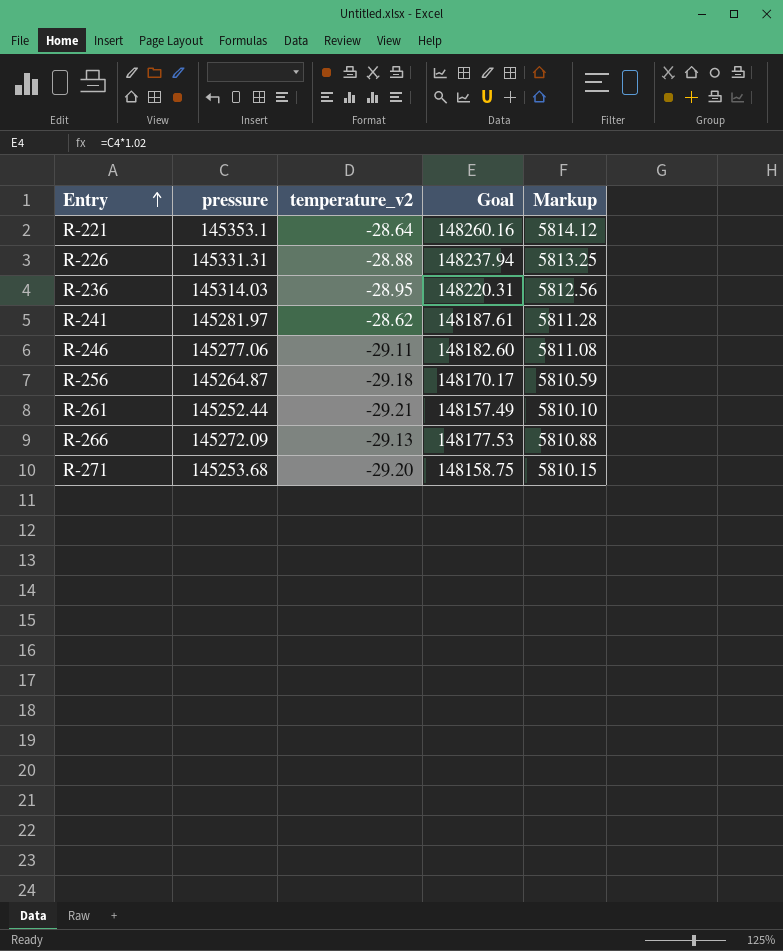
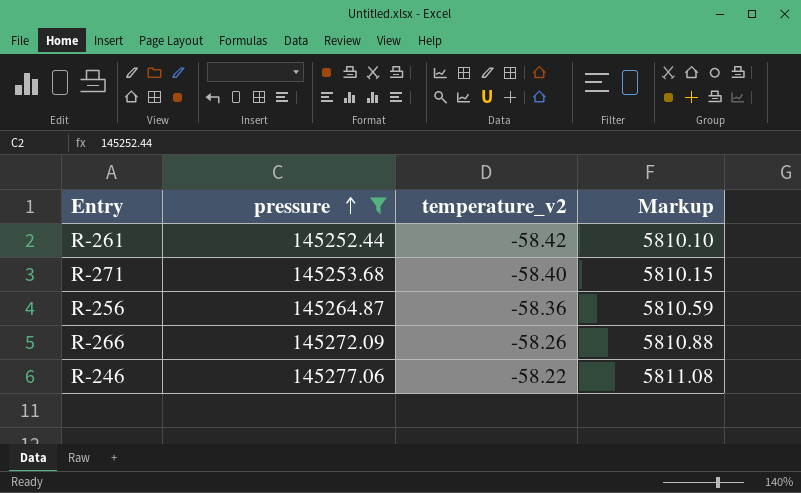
filter: none -> pressure <= 145277.06
row order: Entry ascending -> pressure ascending
column Goal | formula: [pressure] * 1.02 -> none
R-261 | temperature_v2: -29.21 -> -58.42
R-271 | temperature_v2: -29.20 -> -58.40
R-256 | temperature_v2: -29.18 -> -58.36
R-266 | temperature_v2: -29.13 -> -58.26
R-246 | temperature_v2: -29.11 -> -58.22

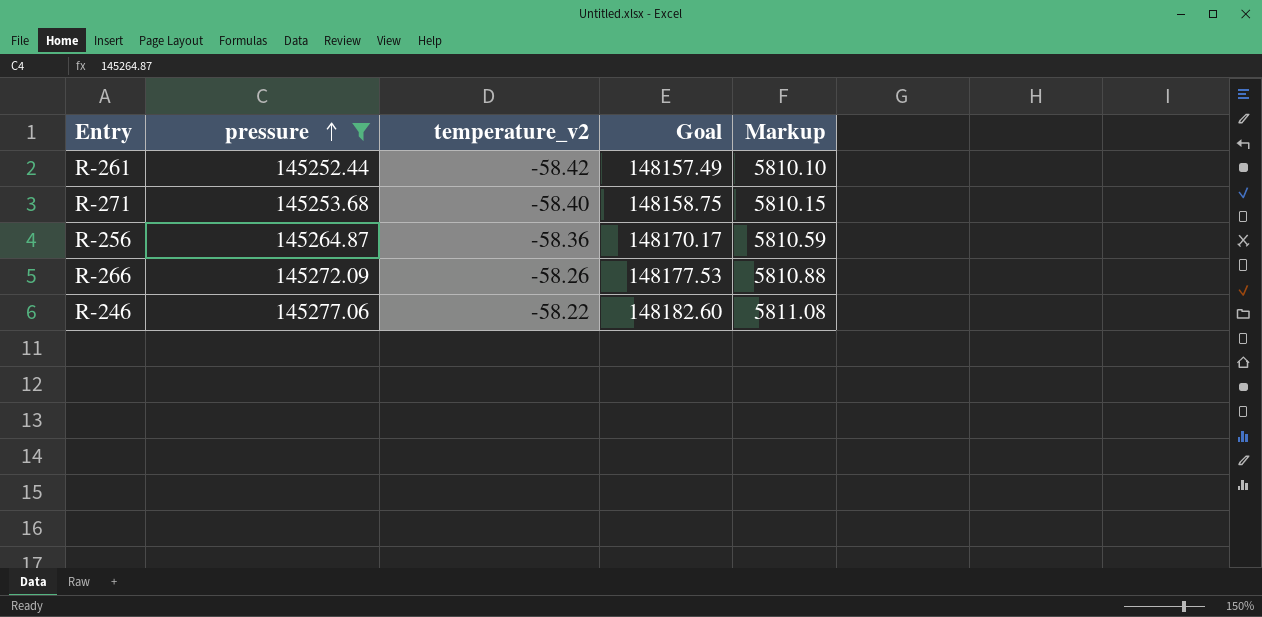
column Goal | formula: none -> [pressure] * 1.02

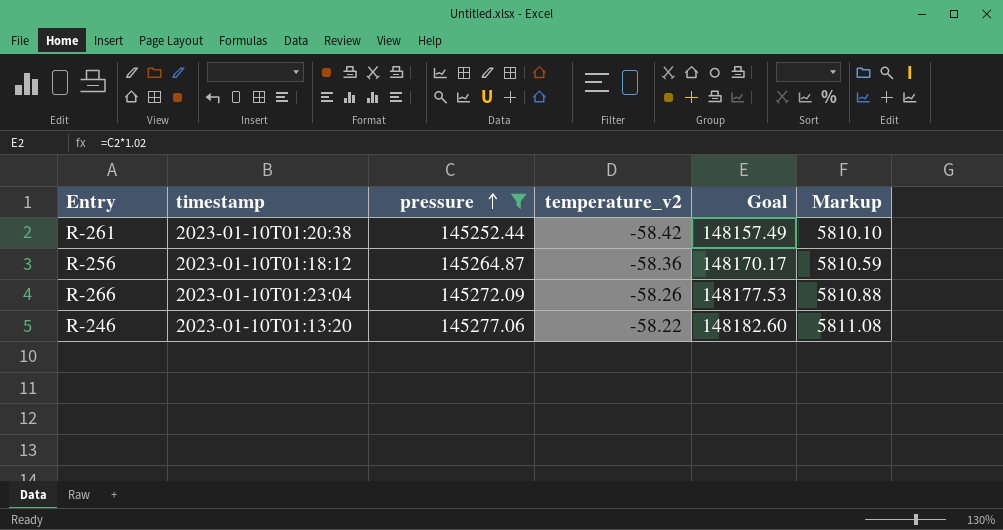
column timestamp | position: none -> 2
row R-271: 145253.68 | -58.40 | 148158.75 | 5810.15 -> none

